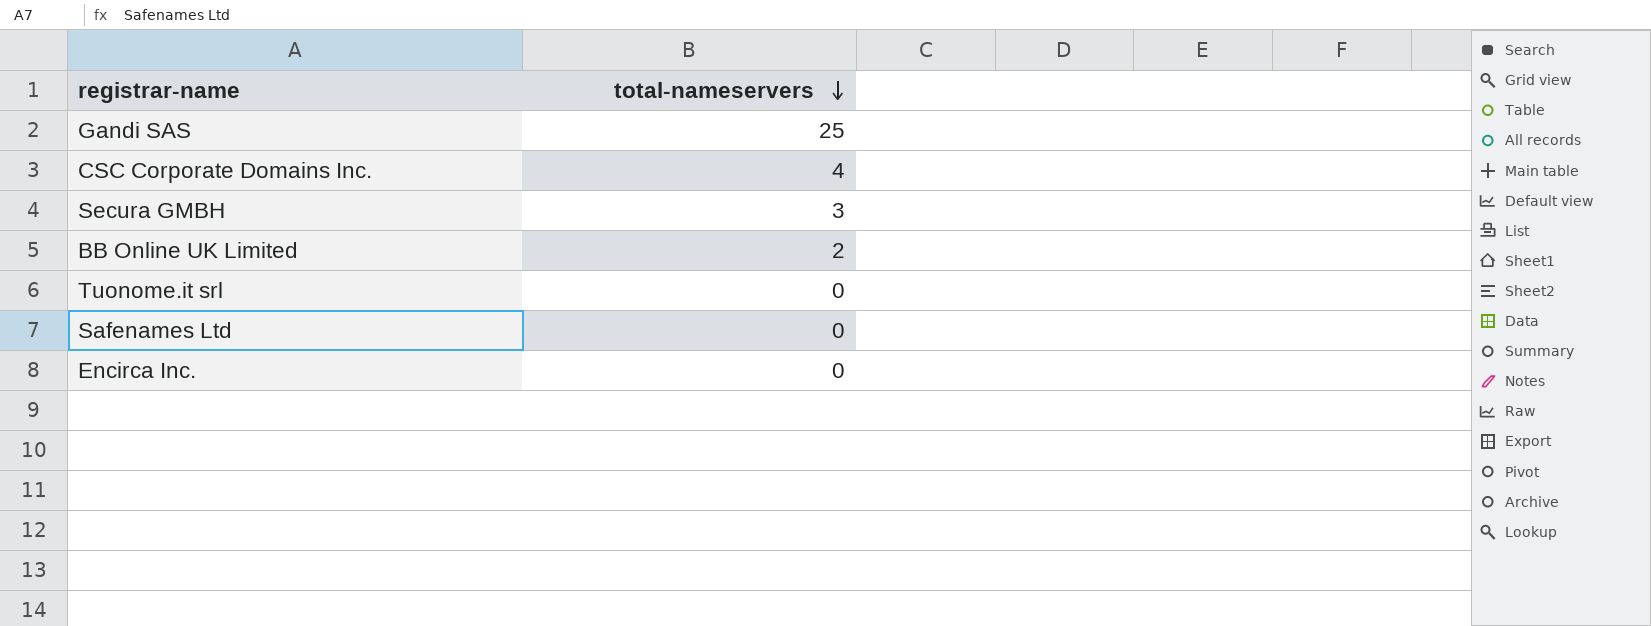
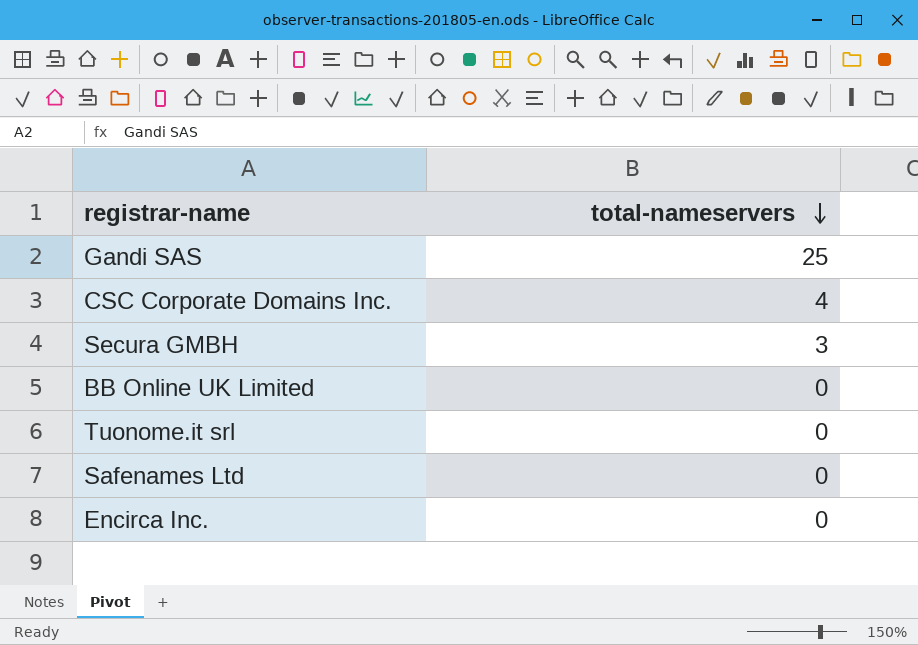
BB Online UK Limited | total-nameservers: 2 -> 0

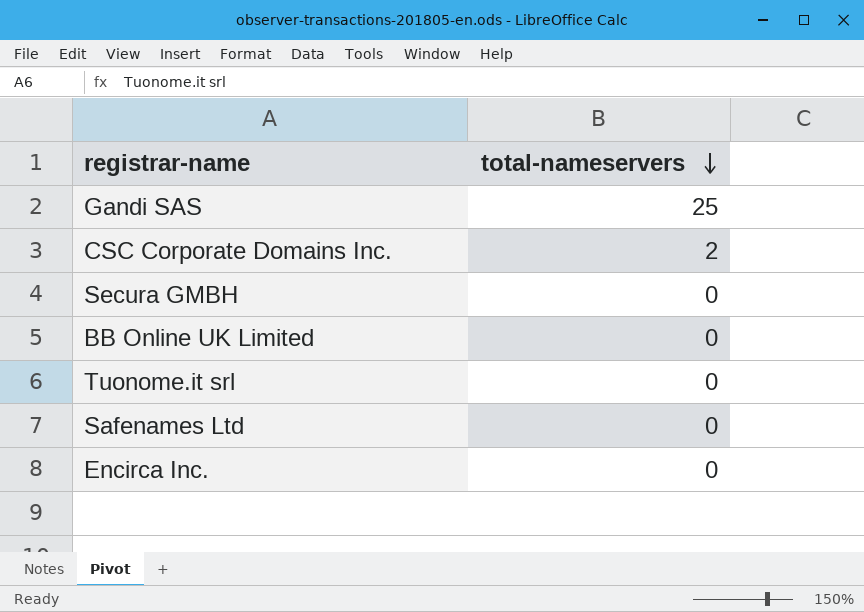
CSC Corporate Domains Inc. | total-nameservers: 4 -> 2
Secura GMBH | total-nameservers: 3 -> 0

